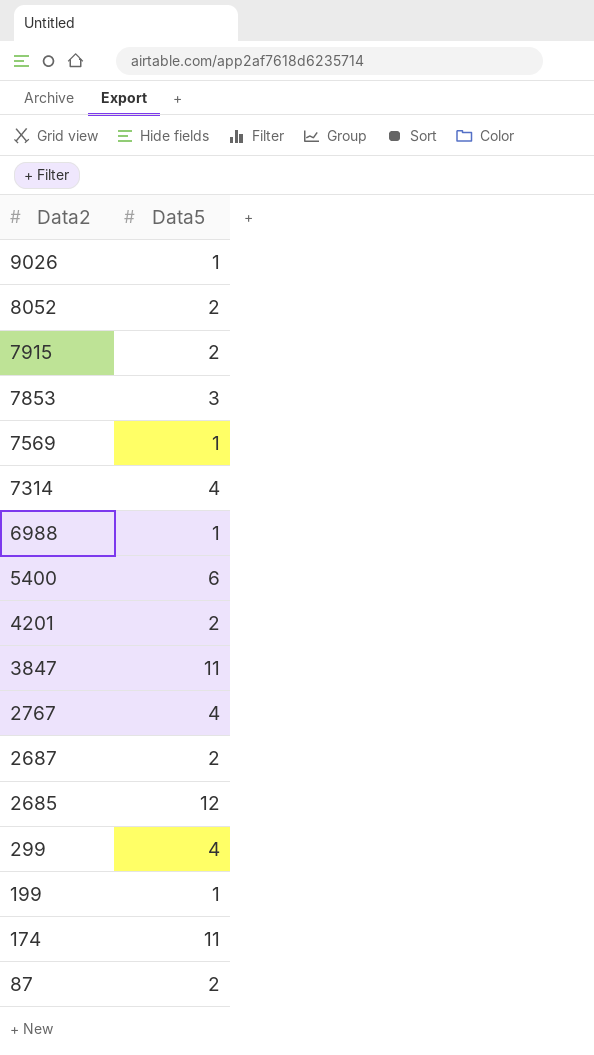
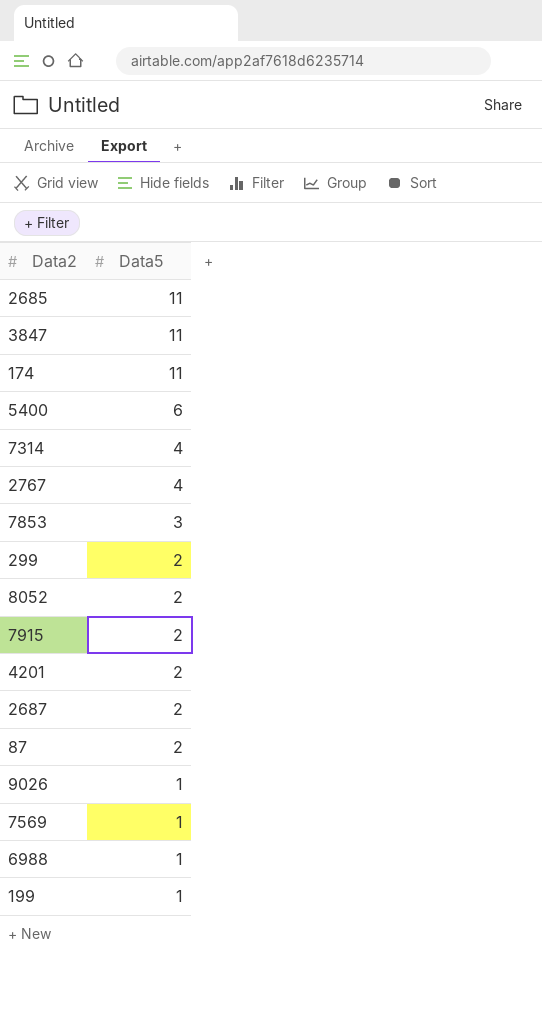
row order: Data2 descending -> Data5 descending
2685 | Data5: 12 -> 11
299 | Data5: 4 -> 2

